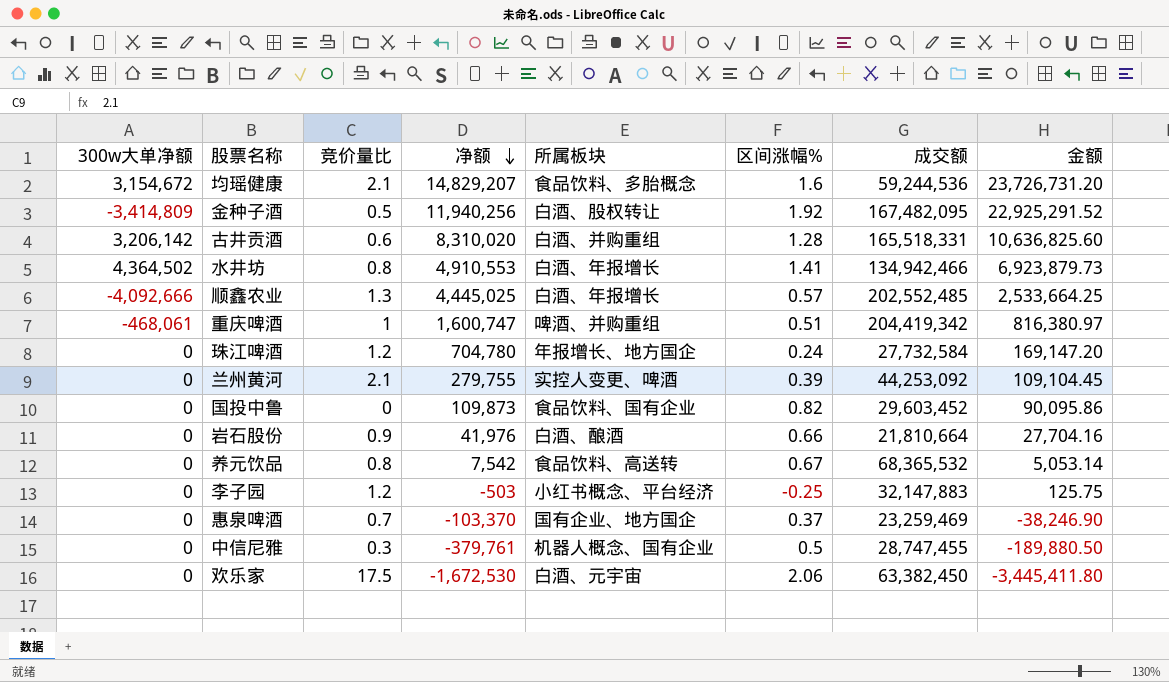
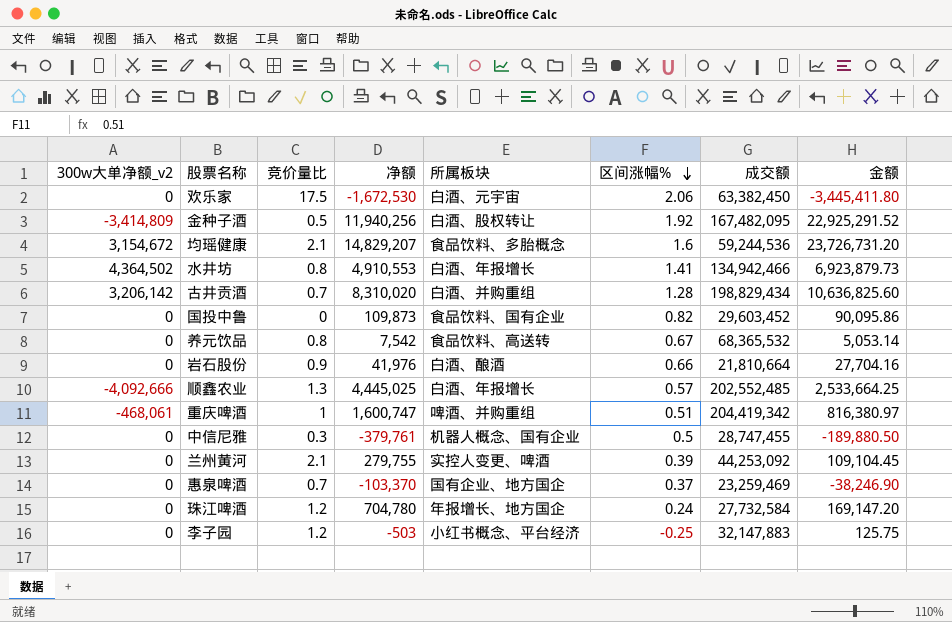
row order: 净额 descending -> 区间涨幅% descending
column name: 300w大单净额 -> 300w大单净额_v2
古井贡酒 | 竞价量比: 0.6 -> 0.7
古井贡酒 | 成交额: 165,518,331 -> 198,829,434

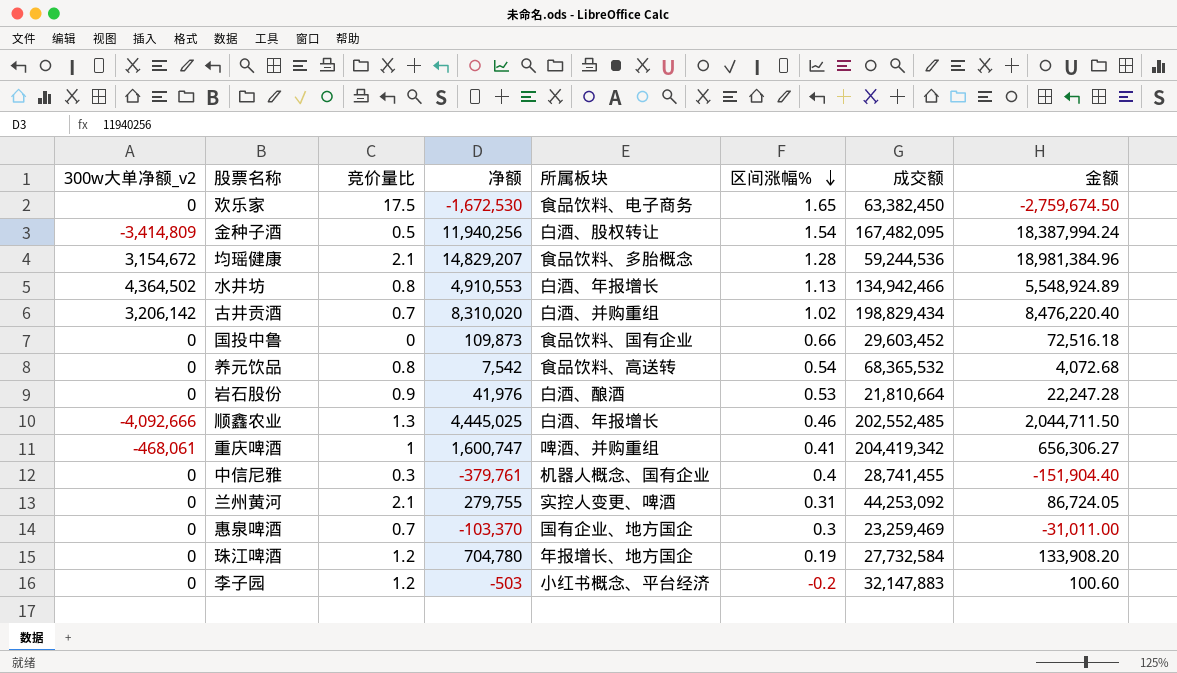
欢乐家 | 所属板块: 白酒、元宇宙 -> 食品饮料、电子商务
欢乐家 | 区间涨幅%: 2.06 -> 1.65
欢乐家 | 金额: -3,445,411.80 -> -2,759,674.50
金种子酒 | 区间涨幅%: 1.92 -> 1.54
金种子酒 | 金额: 22,925,291.52 -> 18,387,994.24
均瑶健康 | 区间涨幅%: 1.6 -> 1.28
均瑶健康 | 金额: 23,726,731.20 -> 18,981,384.96
水井坊 | 区间涨幅%: 1.41 -> 1.13
水井坊 | 金额: 6,923,879.73 -> 5,548,924.89
古井贡酒 | 区间涨幅%: 1.28 -> 1.02
古井贡酒 | 金额: 10,636,825.60 -> 8,476,220.40
国投中鲁 | 区间涨幅%: 0.82 -> 0.66
国投中鲁 | 金额: 90,095.86 -> 72,516.18
养元饮品 | 区间涨幅%: 0.67 -> 0.54
养元饮品 | 金额: 5,053.14 -> 4,072.68
岩石股份 | 区间涨幅%: 0.66 -> 0.53
岩石股份 | 金额: 27,704.16 -> 22,247.28
顺鑫农业 | 区间涨幅%: 0.57 -> 0.46
顺鑫农业 | 金额: 2,533,664.25 -> 2,044,711.50
重庆啤酒 | 区间涨幅%: 0.51 -> 0.41
重庆啤酒 | 金额: 816,380.97 -> 656,306.27
中信尼雅 | 区间涨幅%: 0.5 -> 0.4
中信尼雅 | 成交额: 28,747,455 -> 28,741,455
中信尼雅 | 金额: -189,880.50 -> -151,904.40
兰州黄河 | 区间涨幅%: 0.39 -> 0.31
兰州黄河 | 金额: 109,104.45 -> 86,724.05
惠泉啤酒 | 区间涨幅%: 0.37 -> 0.3
惠泉啤酒 | 金额: -38,246.90 -> -31,011.00
珠江啤酒 | 区间涨幅%: 0.24 -> 0.19
珠江啤酒 | 金额: 169,147.20 -> 133,908.20
李子园 | 区间涨幅%: -0.25 -> -0.2
李子园 | 金额: 125.75 -> 100.60

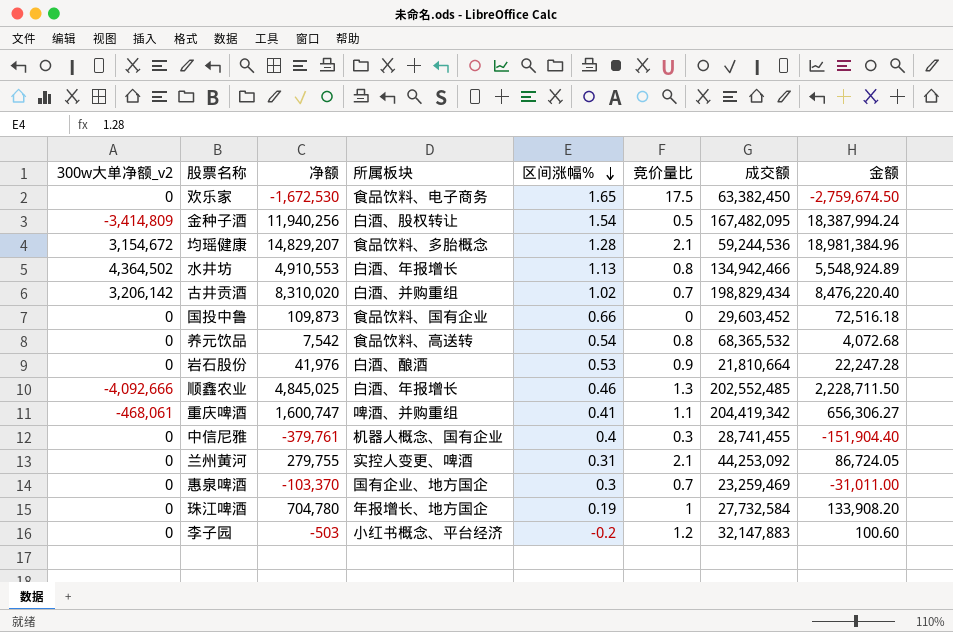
column 竞价量比 | position: 3 -> 6
顺鑫农业 | 净额: 4,445,025 -> 4,845,025
顺鑫农业 | 金额: 2,044,711.50 -> 2,228,711.50
重庆啤酒 | 竞价量比: 1 -> 1.1
珠江啤酒 | 竞价量比: 1.2 -> 1

